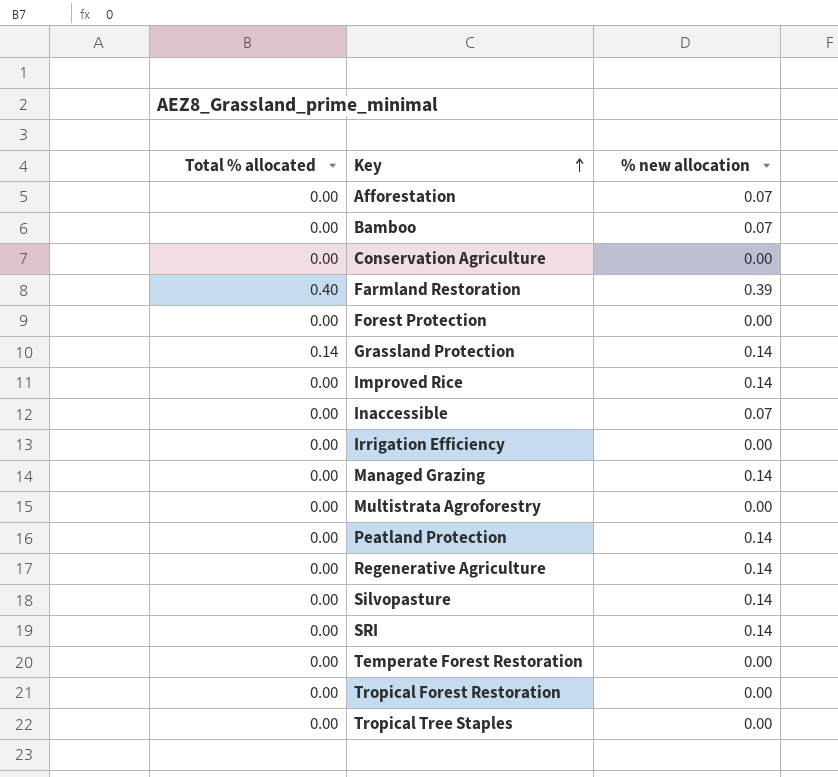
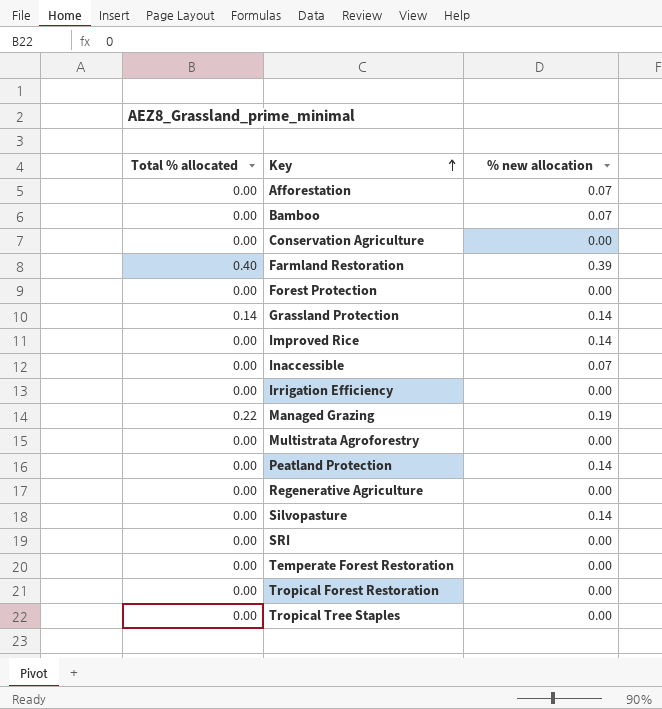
Managed Grazing | Total % allocated: 0.00 -> 0.22
Managed Grazing | % new allocation: 0.14 -> 0.19
Regenerative Agriculture | % new allocation: 0.14 -> 0.00
SRI | % new allocation: 0.14 -> 0.00

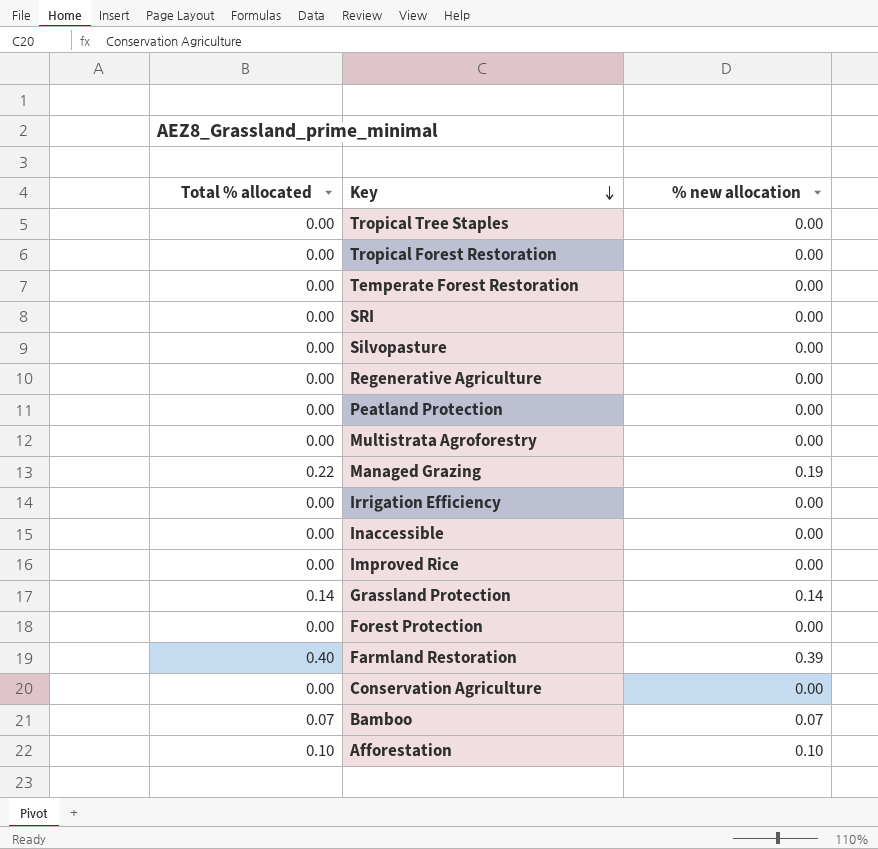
row order: Key ascending -> Key descending
Silvopasture | % new allocation: 0.14 -> 0.00
Peatland Protection | % new allocation: 0.14 -> 0.00
Inaccessible | % new allocation: 0.07 -> 0.00
Improved Rice | % new allocation: 0.14 -> 0.00
Bamboo | Total % allocated: 0.00 -> 0.07
Afforestation | Total % allocated: 0.00 -> 0.10
Afforestation | % new allocation: 0.07 -> 0.10

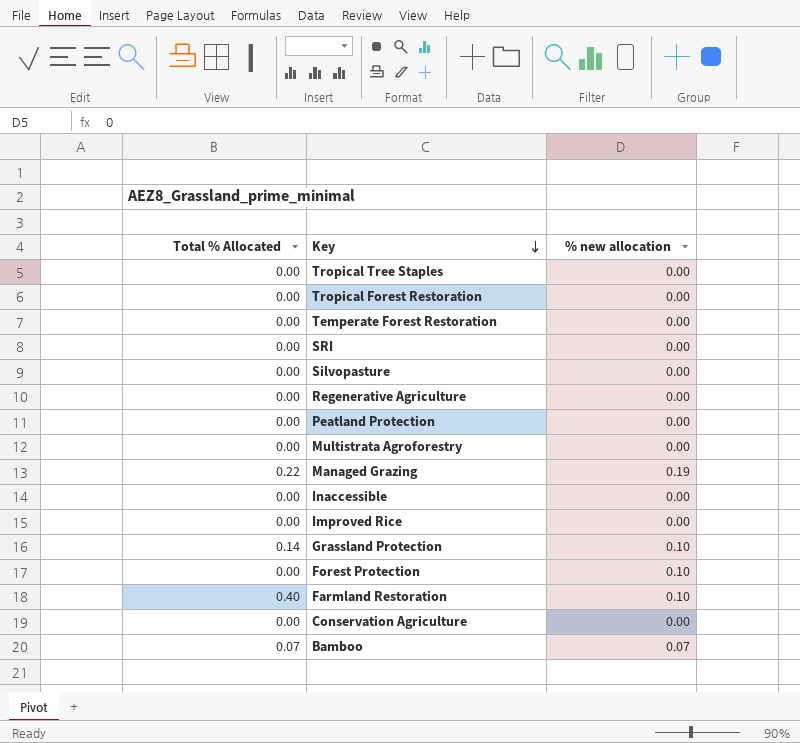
column name: Total % allocated -> Total % Allocated
row Irrigation Efficiency: 0.00 | 0.00 -> none
row Afforestation: 0.10 | 0.10 -> none
Grassland Protection | % new allocation: 0.14 -> 0.10
Forest Protection | % new allocation: 0.00 -> 0.10
Farmland Restoration | % new allocation: 0.39 -> 0.10

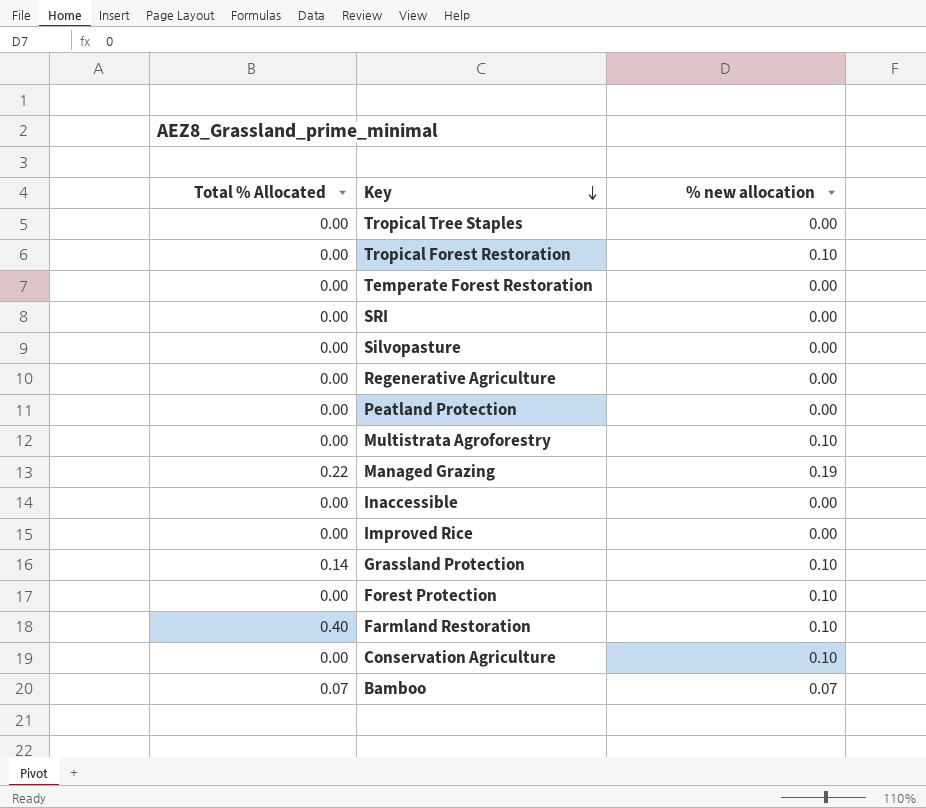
Tropical Forest Restoration | % new allocation: 0.00 -> 0.10
Multistrata Agroforestry | % new allocation: 0.00 -> 0.10
Conservation Agriculture | % new allocation: 0.00 -> 0.10

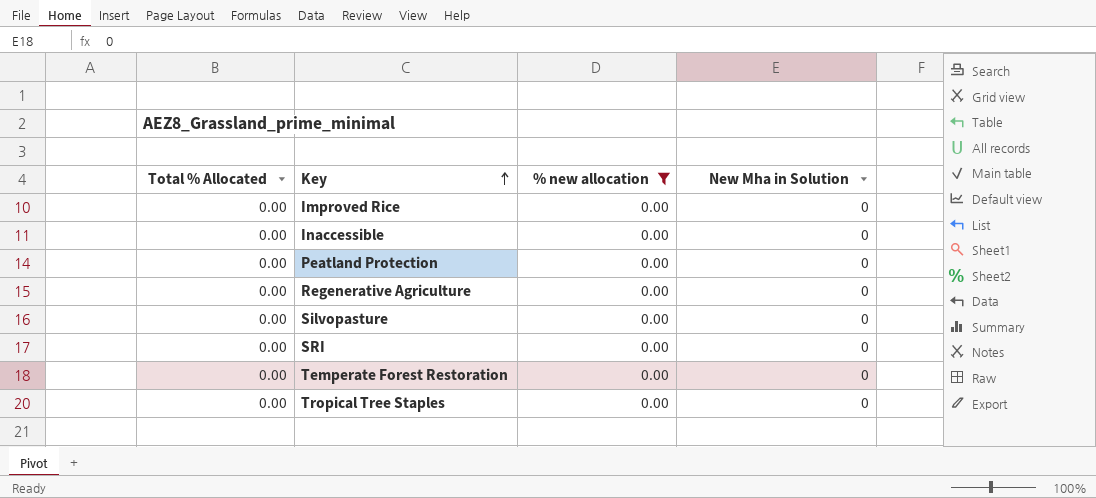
filter: none -> % new allocation = 0.00
row order: Key descending -> Key ascending
column New Mha in Solution | position: none -> 4

